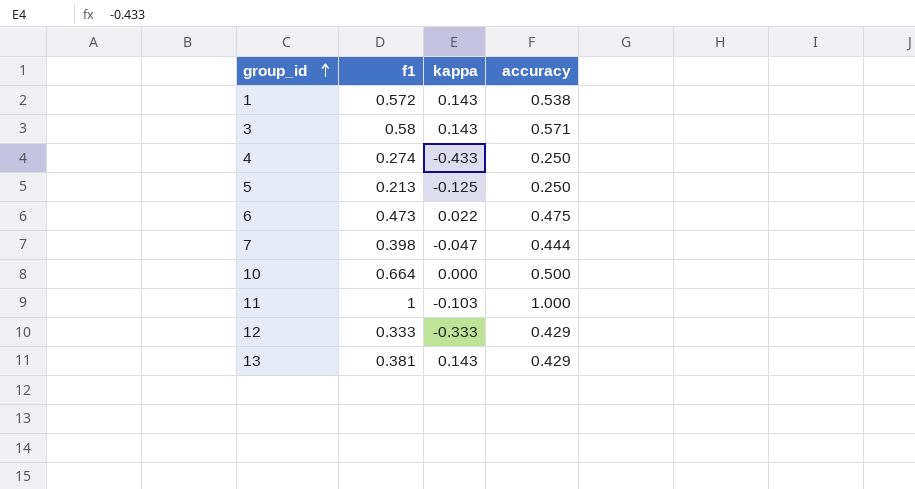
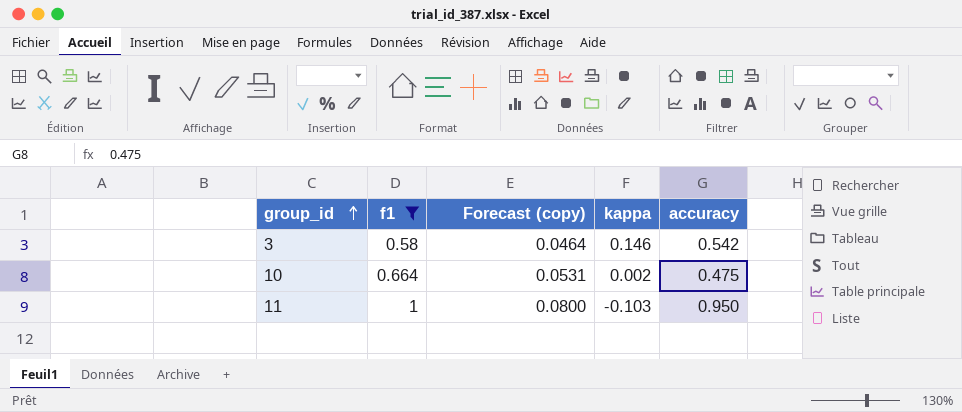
filter: none -> f1 >= 0.58
column Forecast (copy) | formula: none -> [f1] * 0.08
3 | kappa: 0.143 -> 0.146
3 | accuracy: 0.571 -> 0.542
10 | kappa: 0.000 -> 0.002
10 | accuracy: 0.500 -> 0.475
11 | accuracy: 1.000 -> 0.950

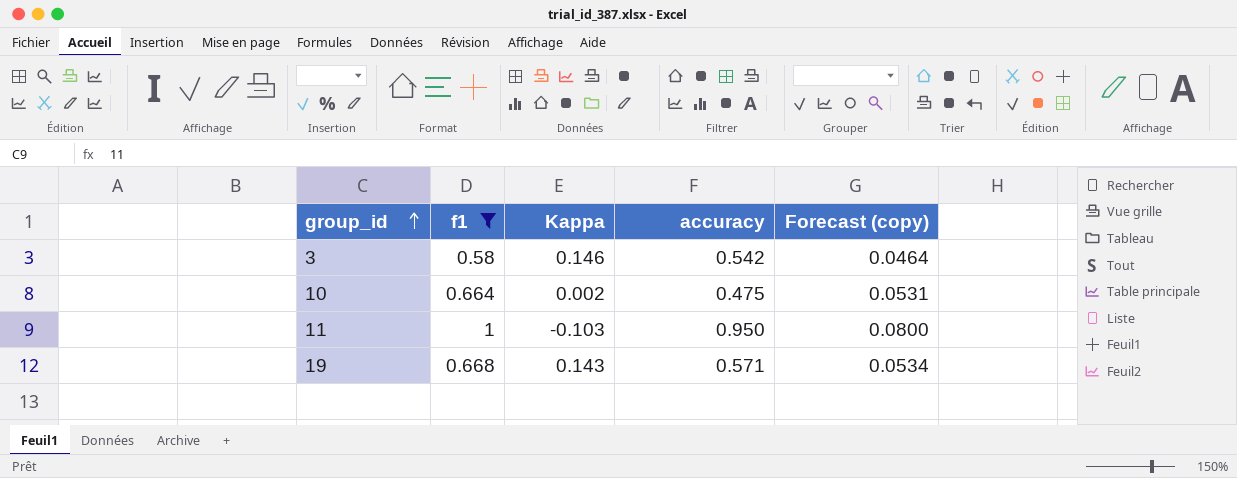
column name: kappa -> Kappa
column Forecast (copy) | position: 3 -> 5
row 19: none -> 0.668 | 0.143 | 0.571 | 0.0534

